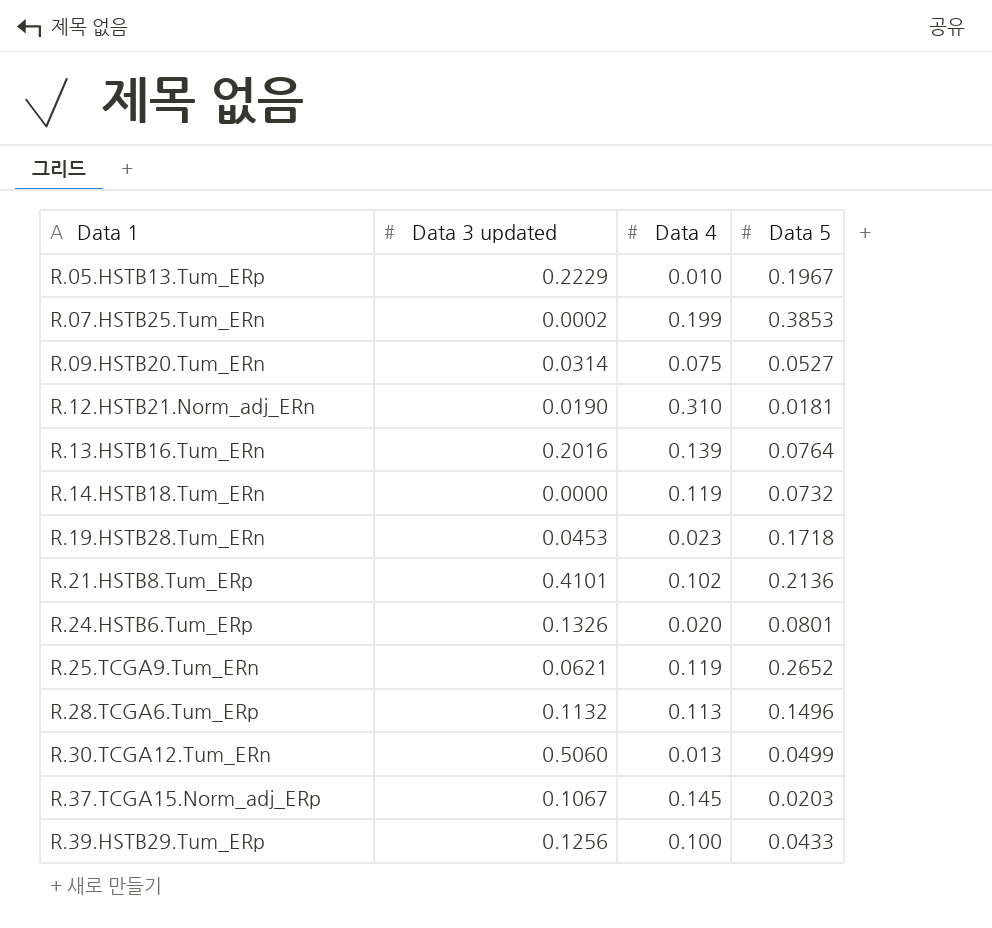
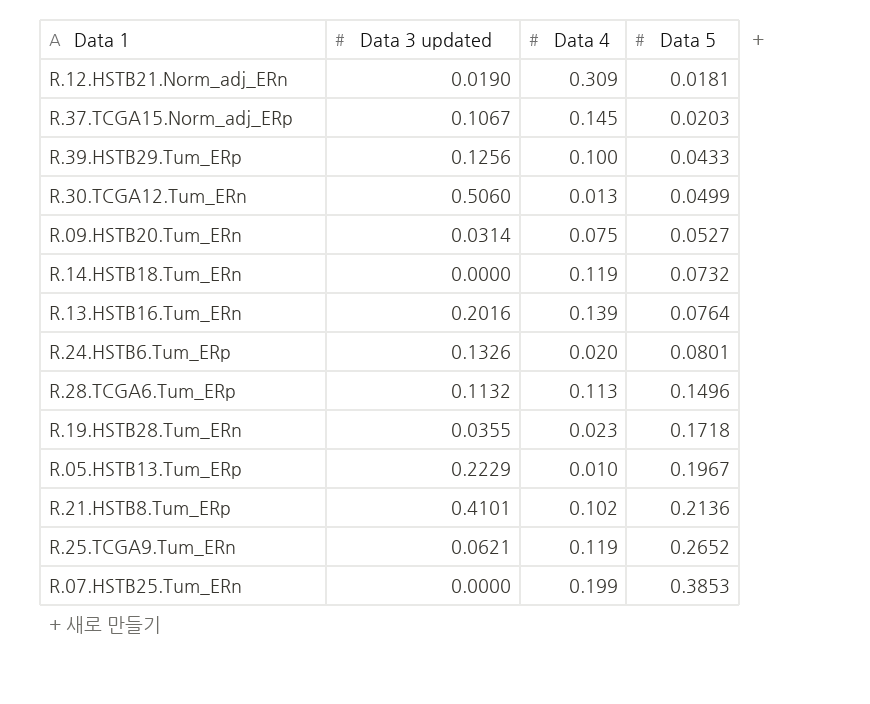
row order: Data 1 ascending -> Data 5 ascending
R.12.HSTB21.Norm_adj_ERn | Data 4: 0.310 -> 0.309
R.19.HSTB28.Tum_ERn | Data 3 updated: 0.0453 -> 0.0355
R.07.HSTB25.Tum_ERn | Data 3 updated: 0.0002 -> 0.0000

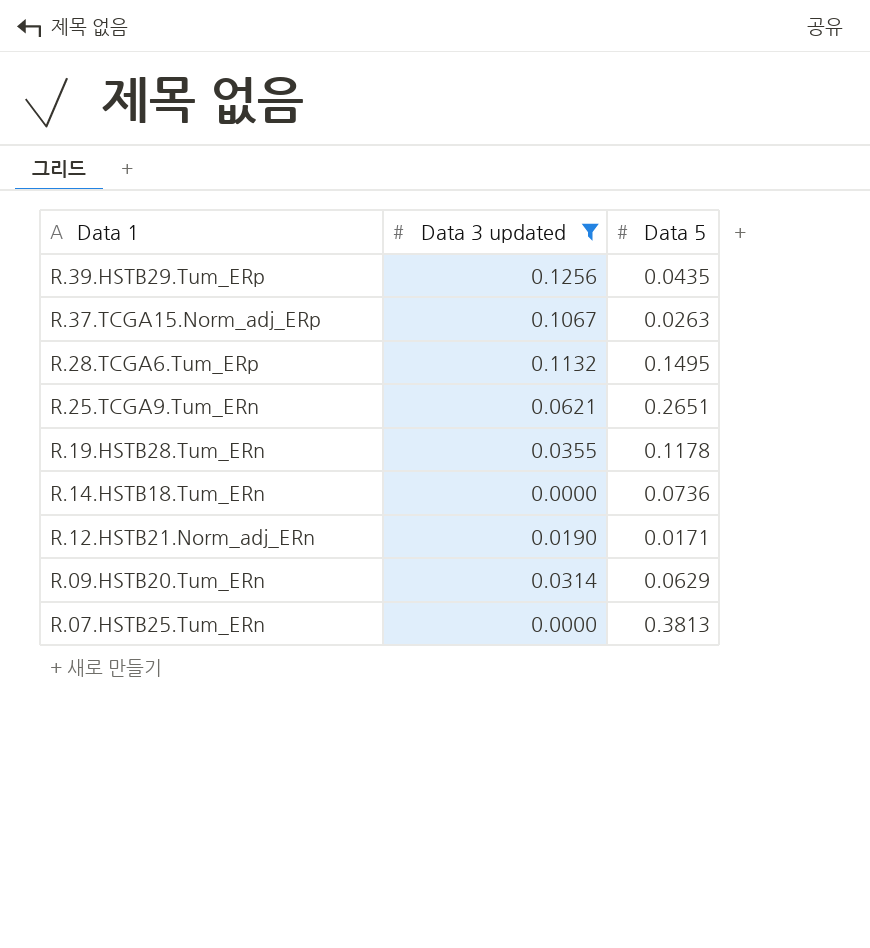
filter: none -> Data 3 updated <= 0.1256
row order: Data 5 ascending -> Data 1 descending
column Data 4 | position: 3 -> none
R.39.HSTB29.Tum_ERp | Data 5: 0.0433 -> 0.0435
R.37.TCGA15.Norm_adj_ERp | Data 5: 0.0203 -> 0.0263
R.28.TCGA6.Tum_ERp | Data 5: 0.1496 -> 0.1495
R.25.TCGA9.Tum_ERn | Data 5: 0.2652 -> 0.2651
R.19.HSTB28.Tum_ERn | Data 5: 0.1718 -> 0.1178
R.14.HSTB18.Tum_ERn | Data 5: 0.0732 -> 0.0736
R.12.HSTB21.Norm_adj_ERn | Data 5: 0.0181 -> 0.0171
R.09.HSTB20.Tum_ERn | Data 5: 0.0527 -> 0.0629
R.07.HSTB25.Tum_ERn | Data 5: 0.3853 -> 0.3813

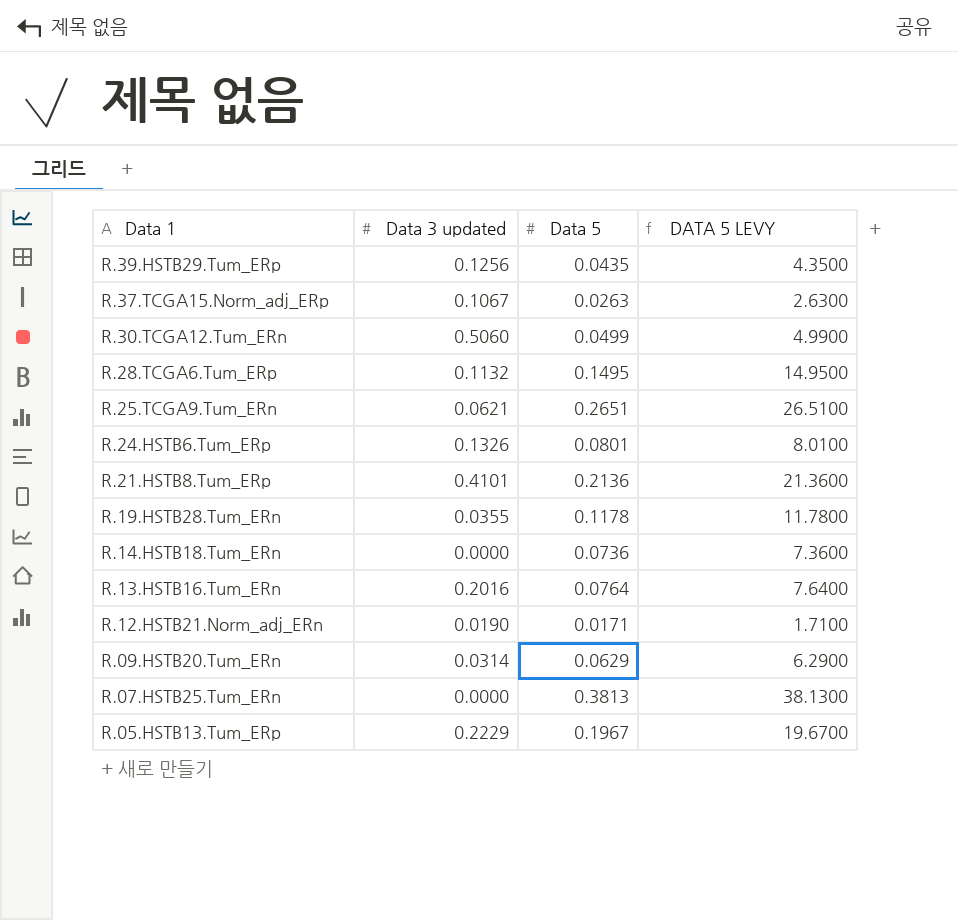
filter: Data 3 updated <= 0.1256 -> none
column DATA 5 LEVY | formula: none -> [Data 5] * 100

